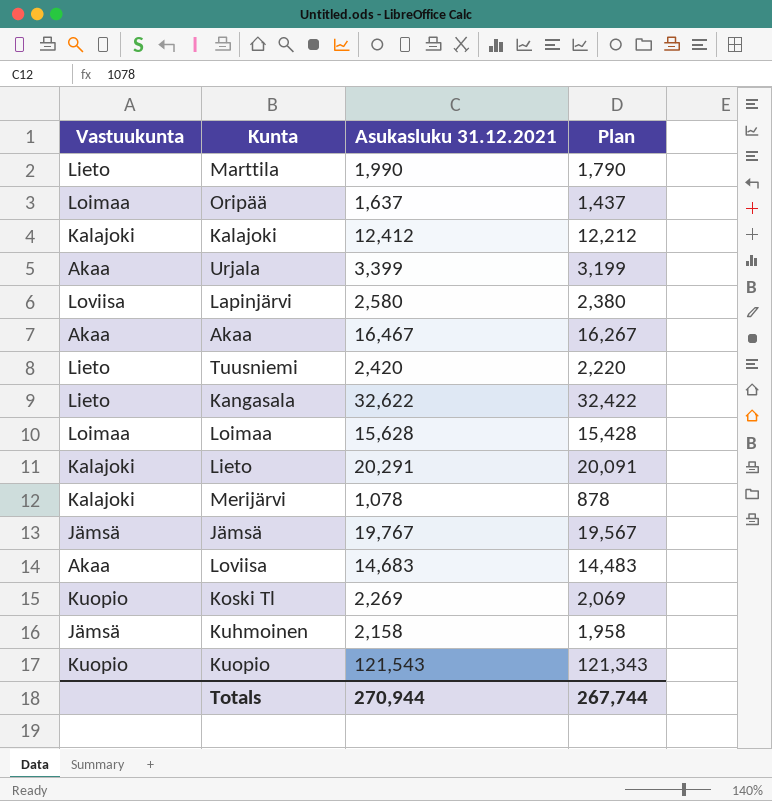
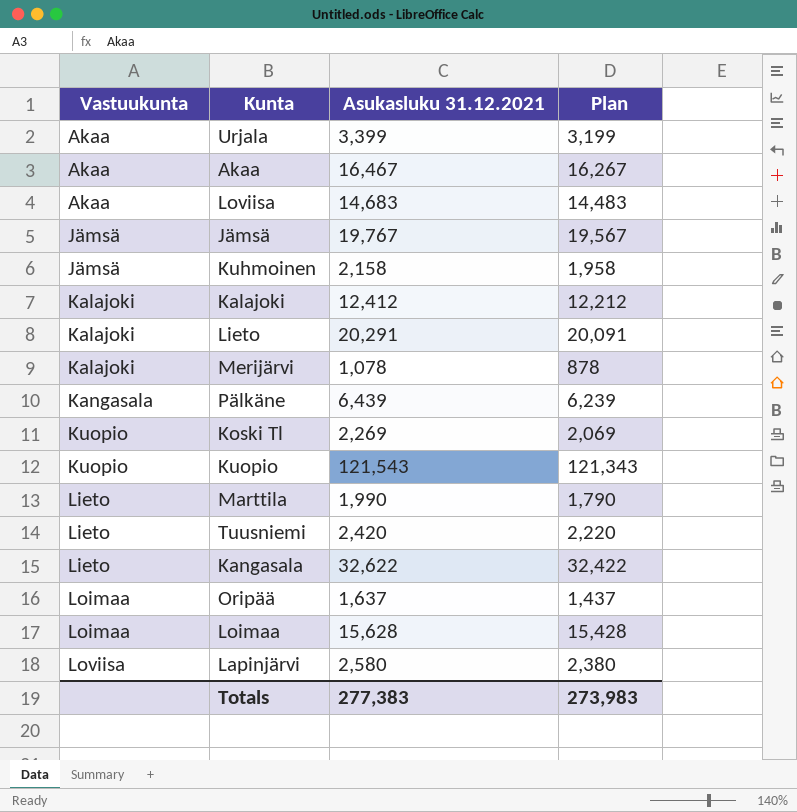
row order: none -> Vastuukunta ascending
row Pälkäne: none -> Kangasala | 6,439 | 6,239
Totals | Asukasluku 31.12.2021: 270,944 -> 277,383
Totals | Plan: 267,744 -> 273,983

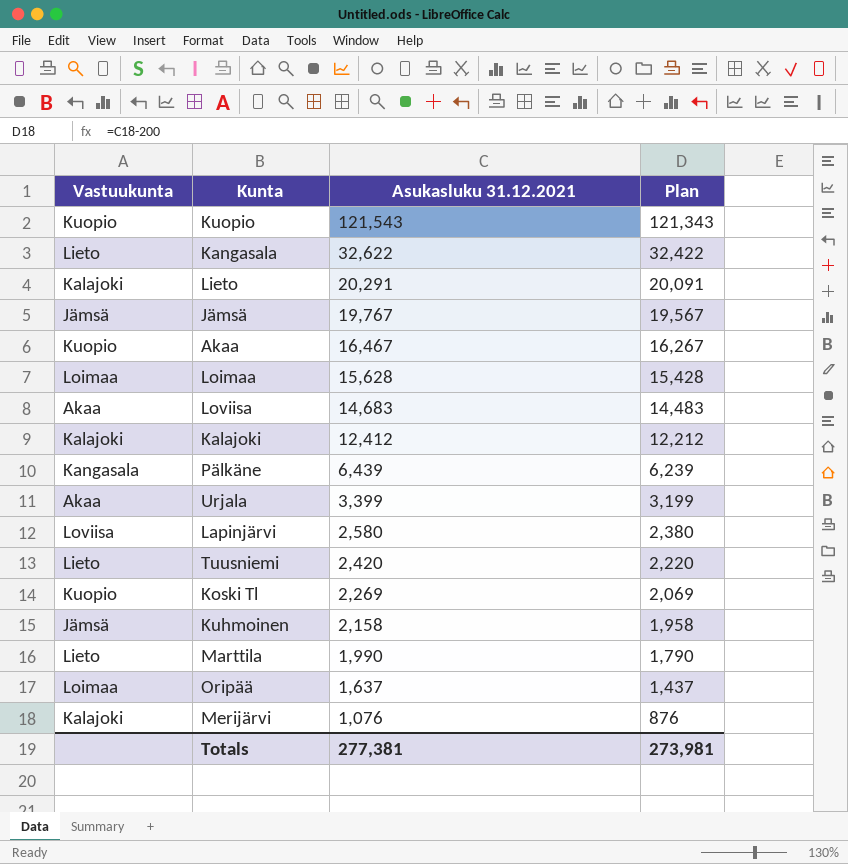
row order: Vastuukunta ascending -> Asukasluku 31.12.2021 descending
Akaa | Vastuukunta: Akaa -> Kuopio
Merijärvi | Asukasluku 31.12.2021: 1,078 -> 1,076
Merijärvi | Plan: 878 -> 876
Totals | Asukasluku 31.12.2021: 277,383 -> 277,381
Totals | Plan: 273,983 -> 273,981

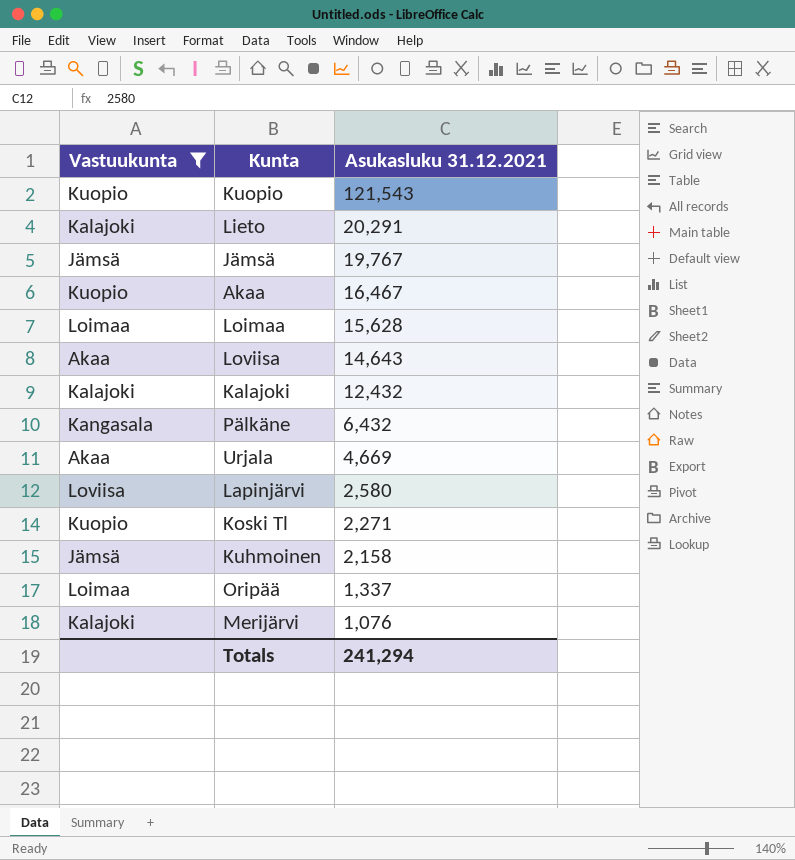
filter: none -> Vastuukunta != Lieto
column Plan | formula: [Asukasluku 31.12.2021] - 200 -> none
Loviisa | Asukasluku 31.12.2021: 14,683 -> 14,643
Kalajoki | Asukasluku 31.12.2021: 12,412 -> 12,432
Pälkäne | Asukasluku 31.12.2021: 6,439 -> 6,432
Urjala | Asukasluku 31.12.2021: 3,399 -> 4,669
Koski Tl | Asukasluku 31.12.2021: 2,269 -> 2,271
Oripää | Asukasluku 31.12.2021: 1,637 -> 1,337
Totals | Asukasluku 31.12.2021: 277,381 -> 241,294

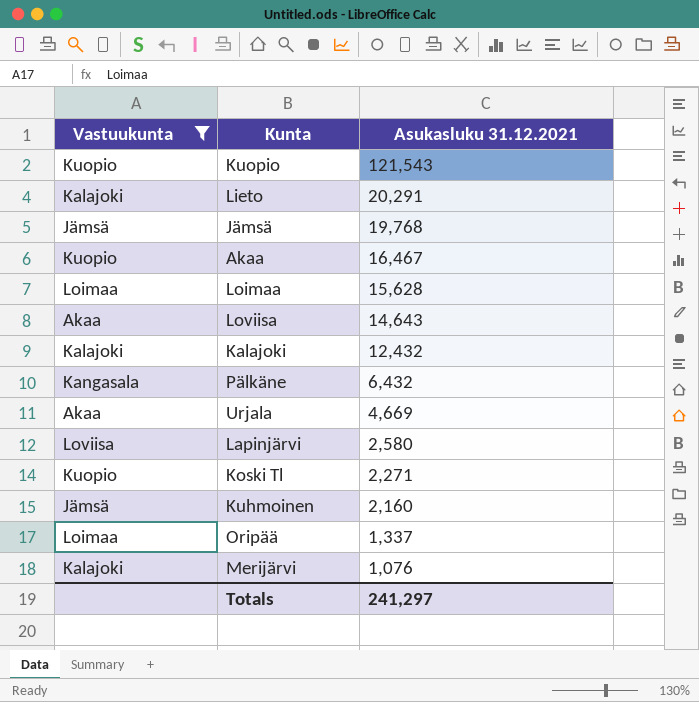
Jämsä | Asukasluku 31.12.2021: 19,767 -> 19,768
Kuhmoinen | Asukasluku 31.12.2021: 2,158 -> 2,160
Totals | Asukasluku 31.12.2021: 241,294 -> 241,297

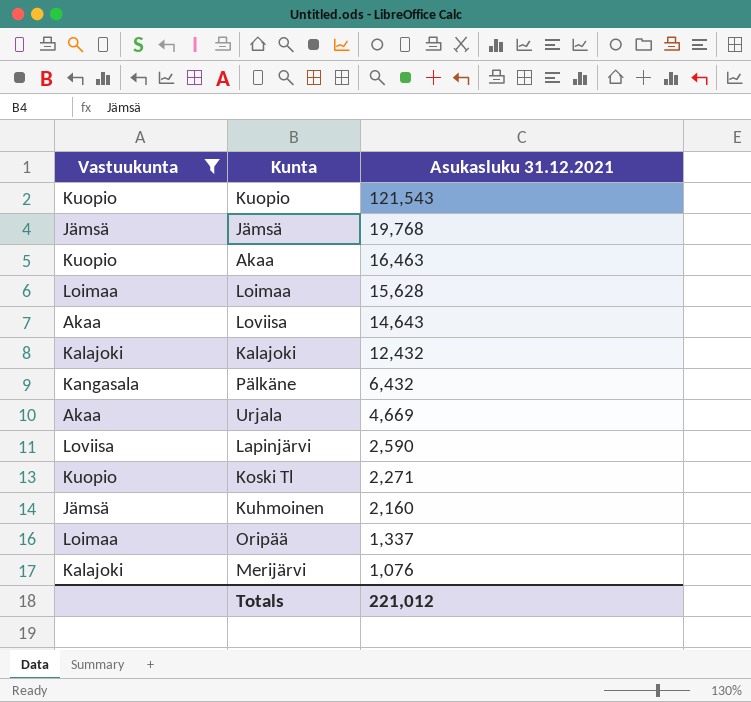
row Lieto: Kalajoki | 20,291 -> none
Akaa | Asukasluku 31.12.2021: 16,467 -> 16,463
Lapinjärvi | Asukasluku 31.12.2021: 2,580 -> 2,590
Totals | Asukasluku 31.12.2021: 241,297 -> 221,012

